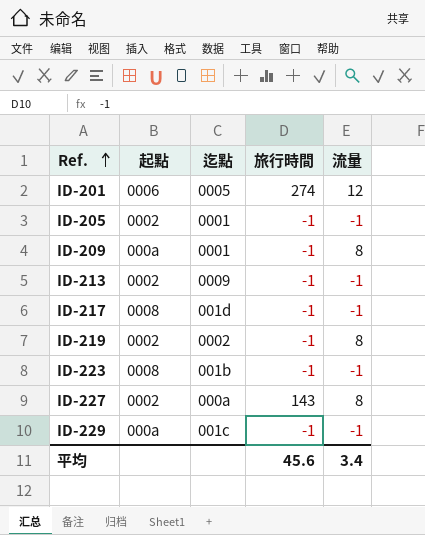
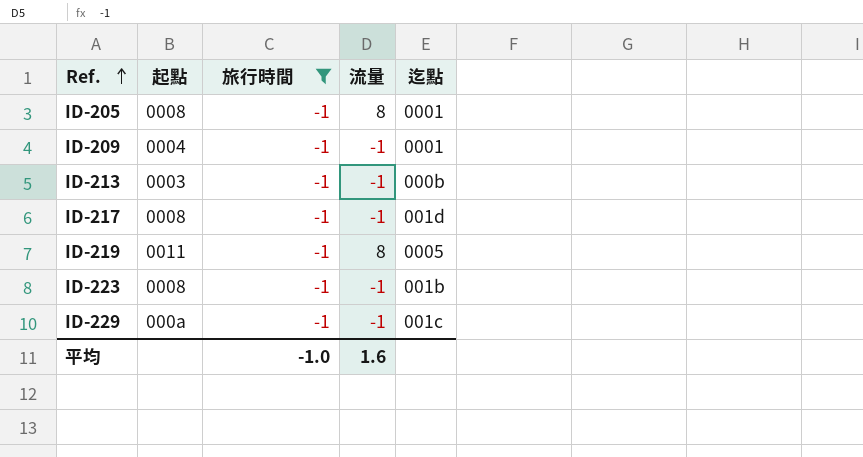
filter: none -> 旅行時間 = -1
column 迄點 | position: 3 -> 5
ID-205 | 起點: 0002 -> 0008
ID-205 | 流量: -1 -> 8
ID-209 | 起點: 000a -> 0004
ID-209 | 流量: 8 -> -1
ID-213 | 起點: 0002 -> 0003
ID-213 | 迄點: 0009 -> 000b
ID-219 | 起點: 0002 -> 0011
ID-219 | 迄點: 0002 -> 0005
平均 | 旅行時間: 45.6 -> -1.0
平均 | 流量: 3.4 -> 1.6

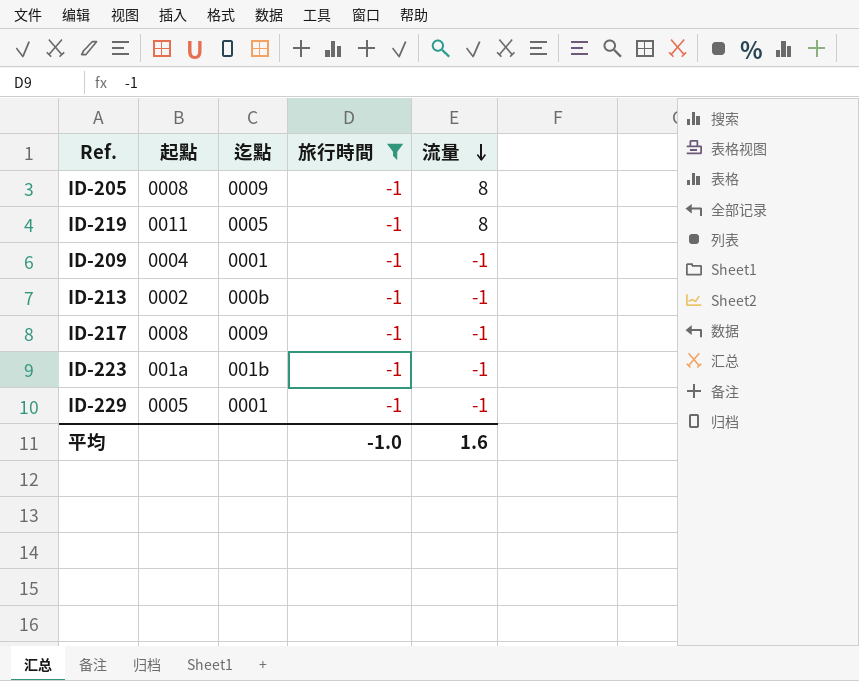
row order: Ref. ascending -> 流量 descending
column 迄點 | position: 5 -> 3
ID-205 | 迄點: 0001 -> 0009
ID-213 | 起點: 0003 -> 0002
ID-217 | 迄點: 001d -> 0009
ID-223 | 起點: 0008 -> 001a
ID-229 | 起點: 000a -> 0005
ID-229 | 迄點: 001c -> 0001

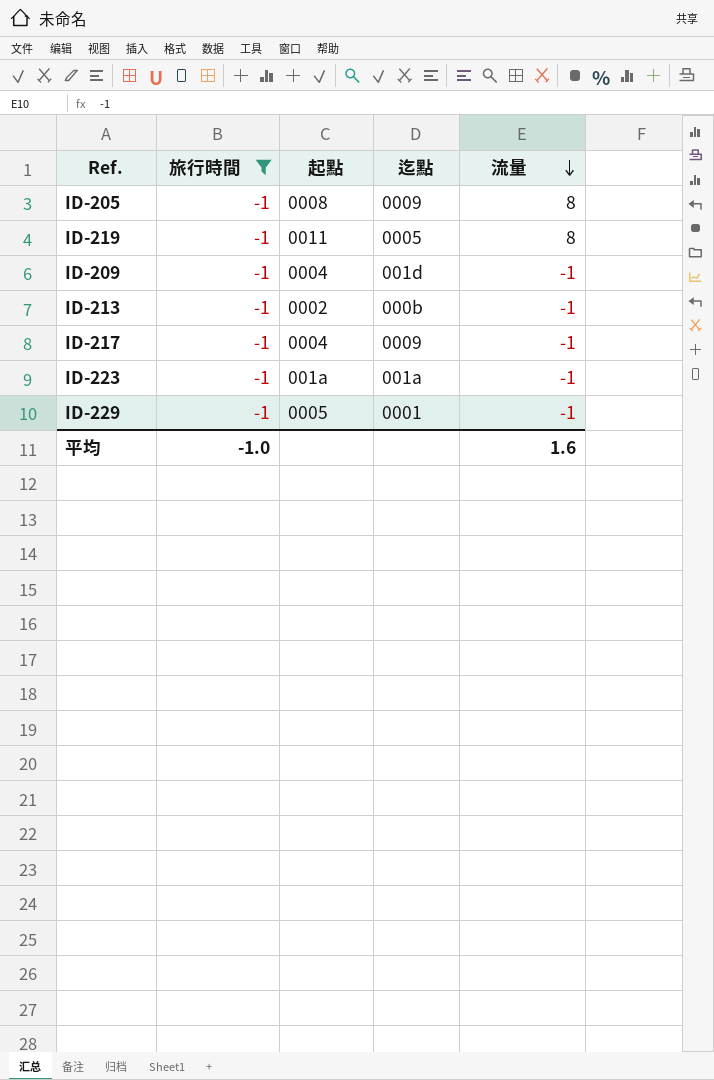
column 旅行時間 | position: 4 -> 2
ID-209 | 迄點: 0001 -> 001d
ID-217 | 起點: 0008 -> 0004
ID-223 | 迄點: 001b -> 001a

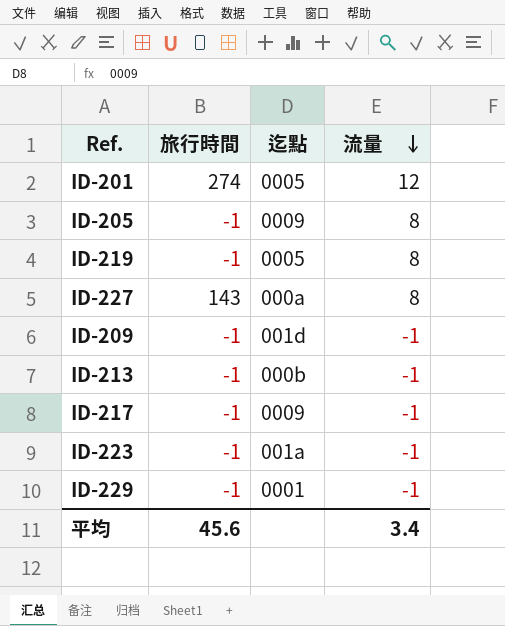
filter: 旅行時間 = -1 -> none
column 起點 | position: 3 -> none
平均 | 旅行時間: -1.0 -> 45.6
平均 | 流量: 1.6 -> 3.4

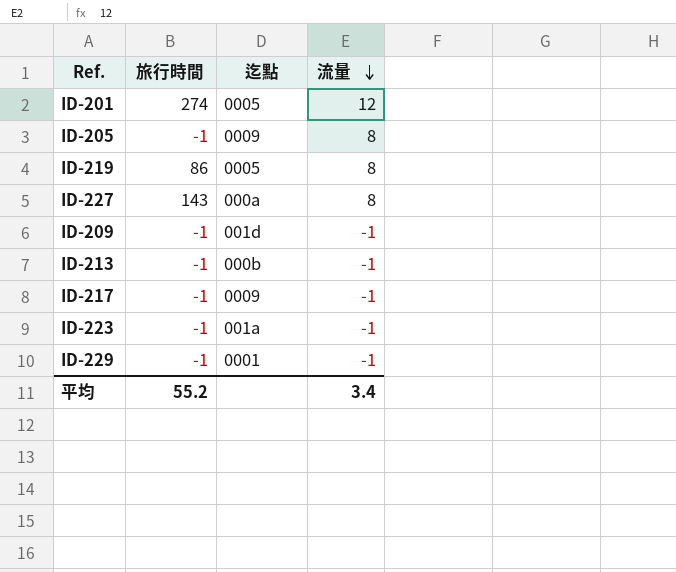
ID-219 | 旅行時間: -1 -> 86
平均 | 旅行時間: 45.6 -> 55.2

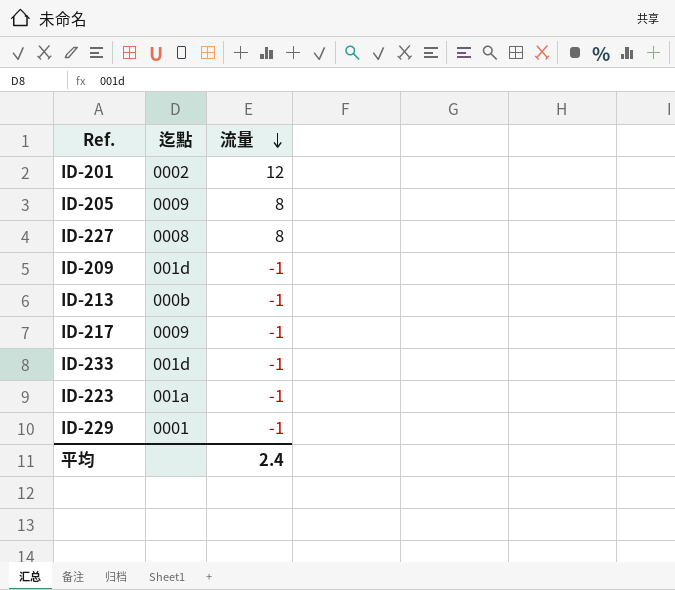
column 旅行時間 | position: 2 -> none
row ID-219: 86 | 0005 | 8 -> none
ID-201 | 迄點: 0005 -> 0002
ID-227 | 迄點: 000a -> 0008
row ID-233: none -> 001d | -1
平均 | 流量: 3.4 -> 2.4

